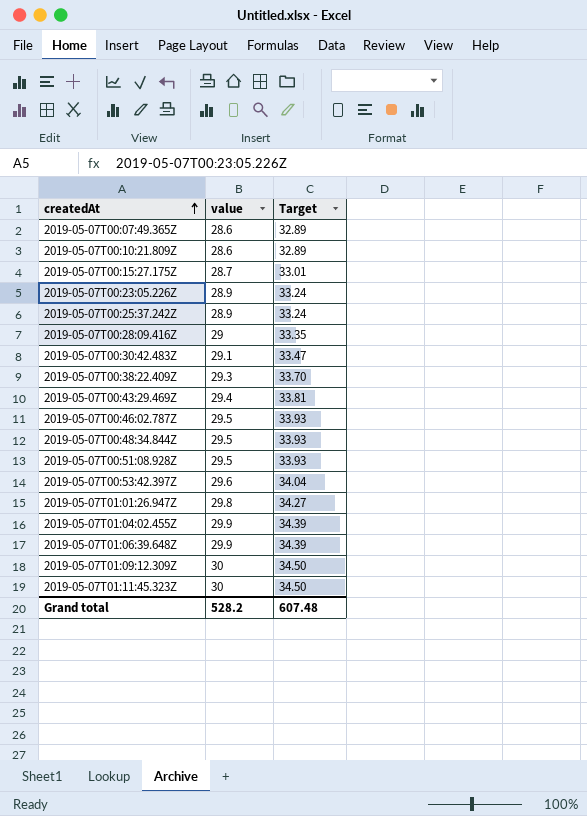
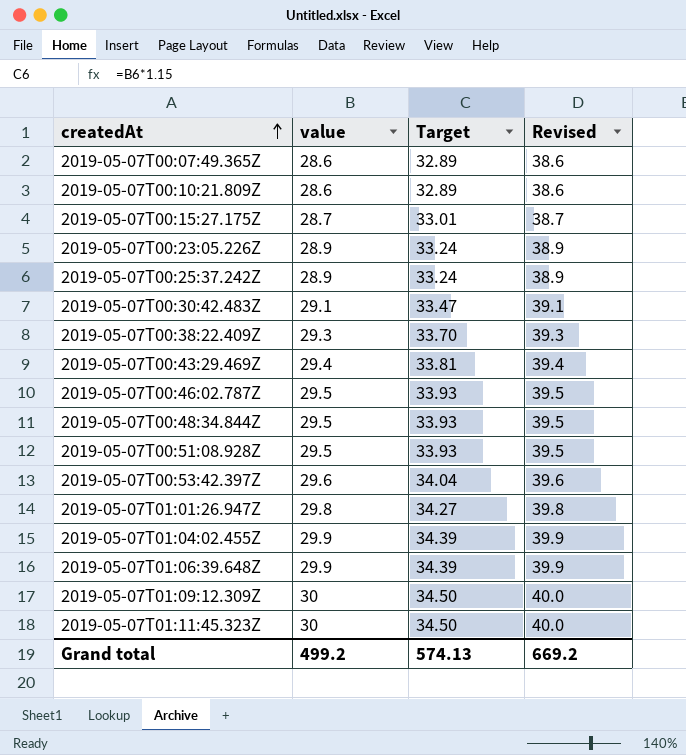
column Revised | formula: none -> [value] + 10
row 2019-05-07T00:28:09.416Z: 29 | 33.35 -> none
Grand total | value: 528.2 -> 499.2
Grand total | Target: 607.48 -> 574.13

